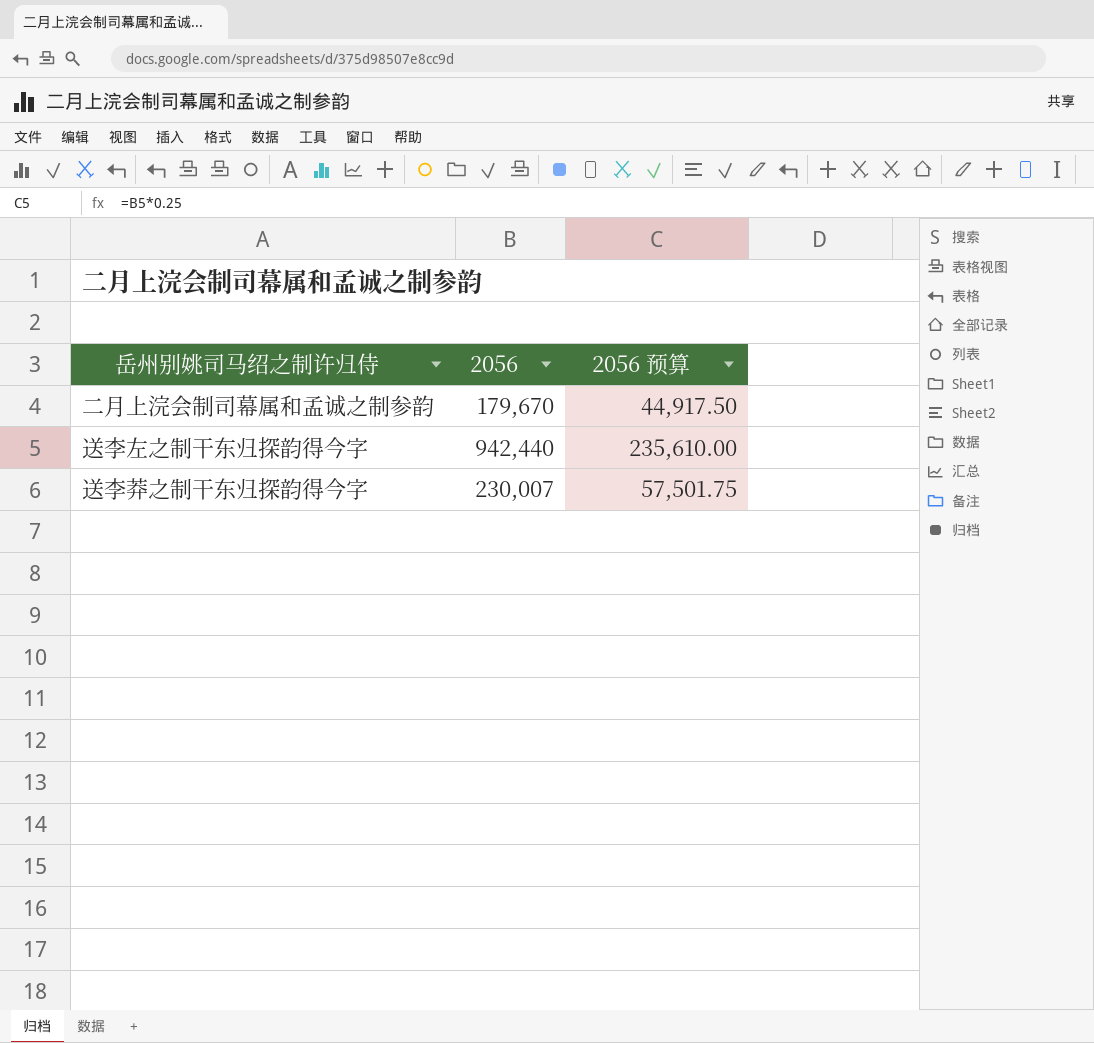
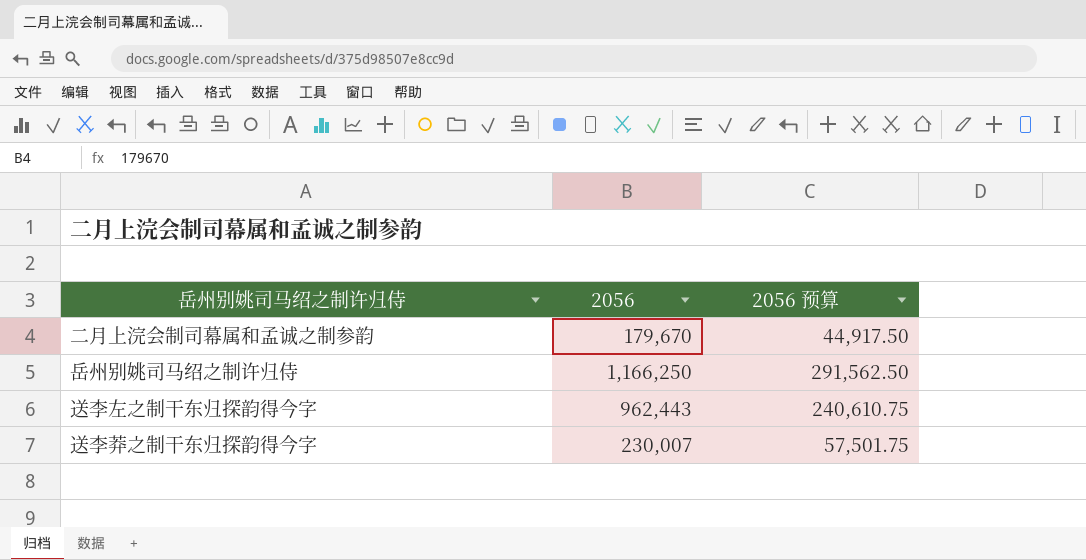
row 岳州别姚司马绍之制许归侍: none -> 1,166,250 | 291,562.50
送李左之制干东归探韵得今字 | 2056: 942,440 -> 962,443
送李左之制干东归探韵得今字 | 2056 预算: 235,610.00 -> 240,610.75

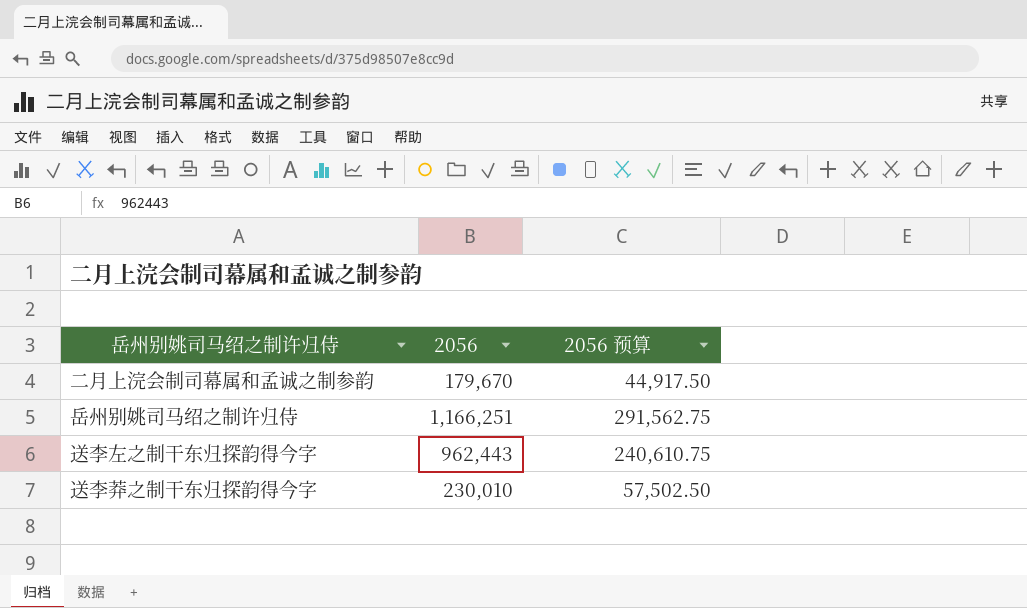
岳州别姚司马绍之制许归侍 | 2056: 1,166,250 -> 1,166,251
岳州别姚司马绍之制许归侍 | 2056 预算: 291,562.50 -> 291,562.75
送李莽之制干东归探韵得今字 | 2056: 230,007 -> 230,010
送李莽之制干东归探韵得今字 | 2056 预算: 57,501.75 -> 57,502.50

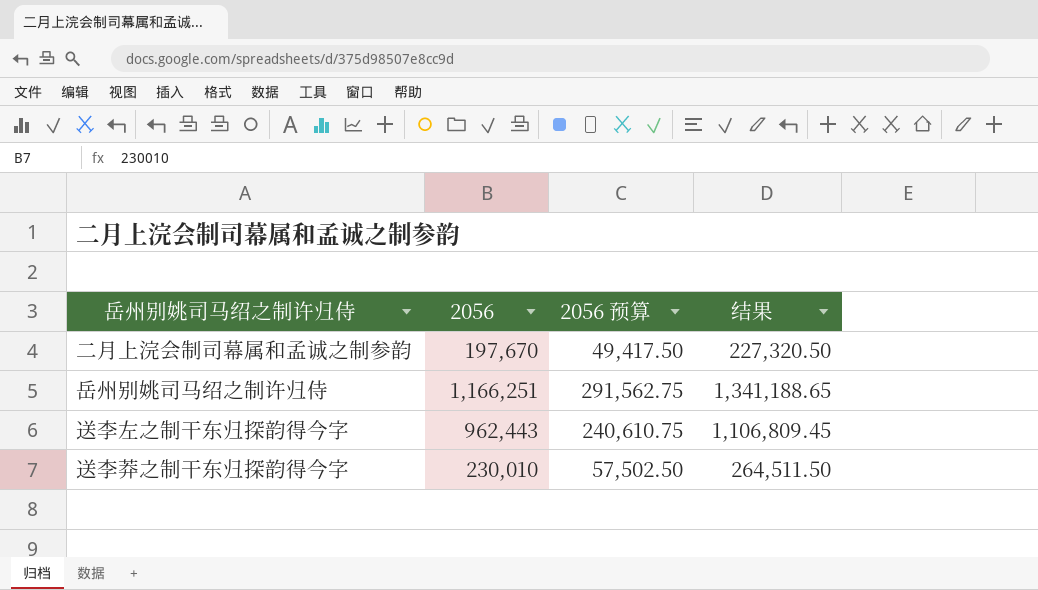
column 结果 | formula: none -> [2056] * 1.15
二月上浣会制司幕属和孟诚之制参韵 | 2056: 179,670 -> 197,670
二月上浣会制司幕属和孟诚之制参韵 | 2056 预算: 44,917.50 -> 49,417.50

